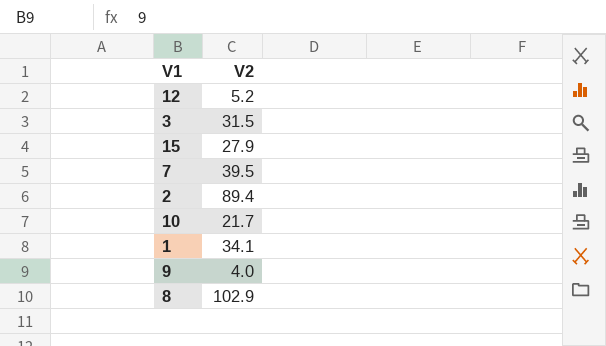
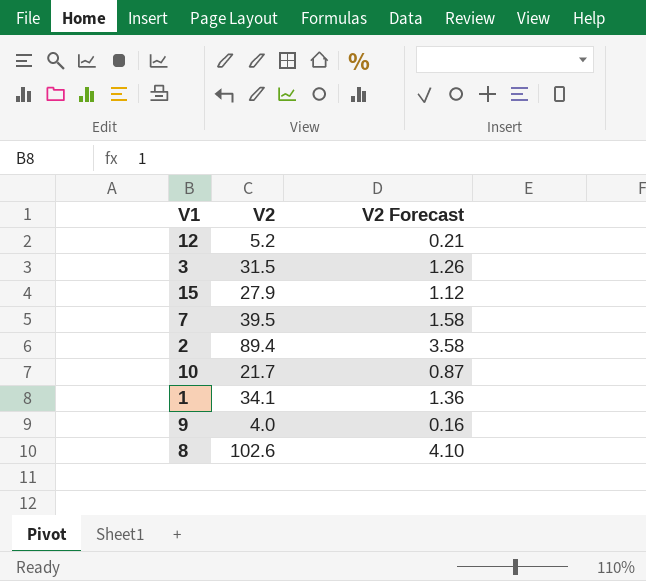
column V2 Forecast | formula: none -> [V2] * 0.04
8 | V2: 102.9 -> 102.6

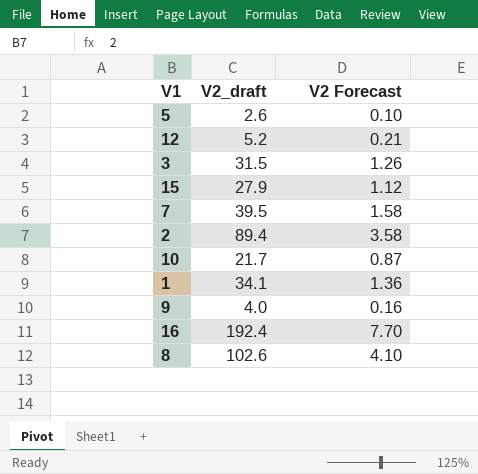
column name: V2 -> V2_draft
row 5: none -> 2.6 | 0.10
row 16: none -> 192.4 | 7.70

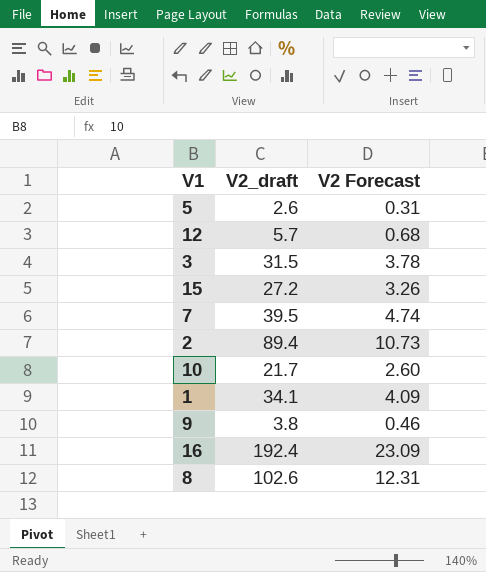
column V2 Forecast | formula: [V2_draft] * 0.04 -> [V2_draft] * 0.12
12 | V2_draft: 5.2 -> 5.7
15 | V2_draft: 27.9 -> 27.2
9 | V2_draft: 4.0 -> 3.8

